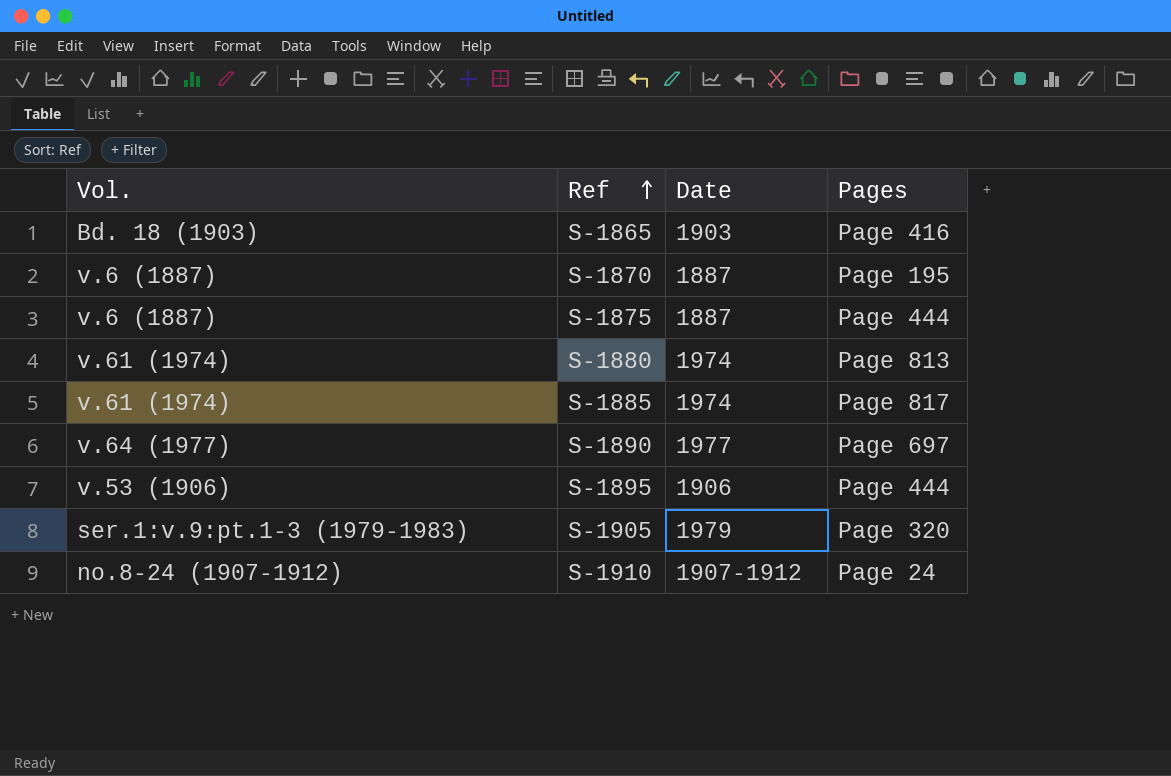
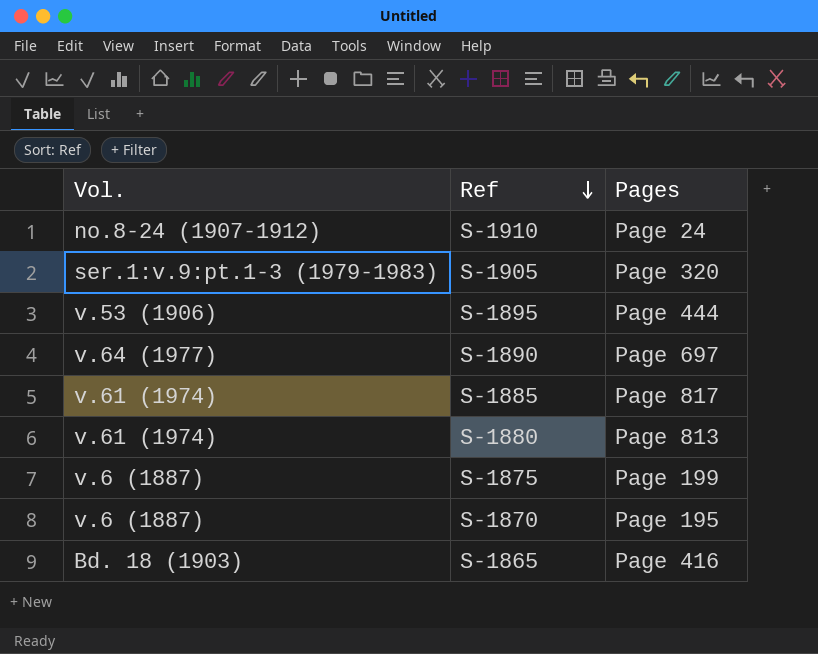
row order: Ref ascending -> Ref descending
column Date | position: 3 -> none
S-1875 | Pages: Page 444 -> Page 199

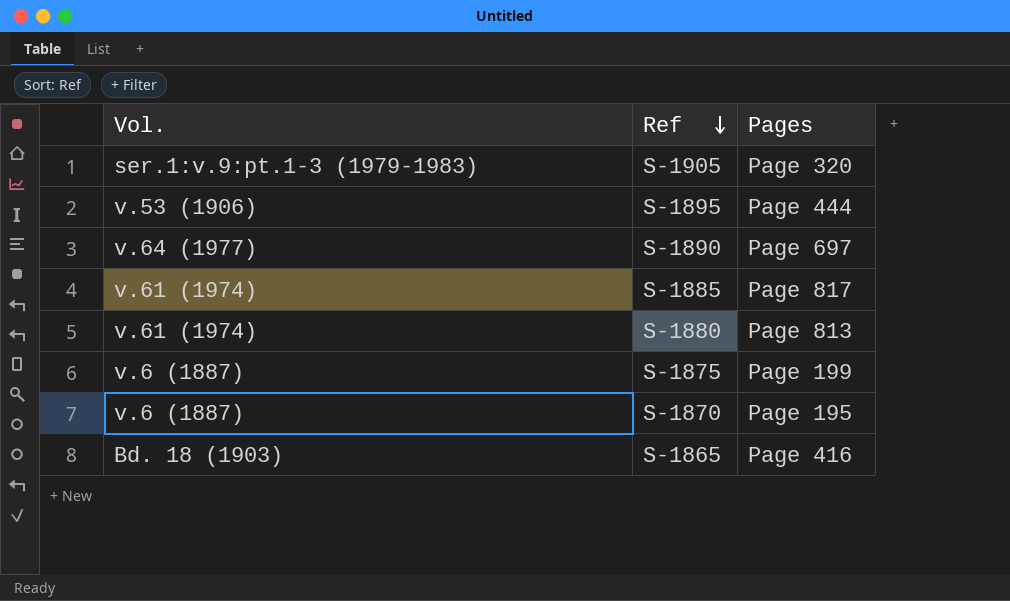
row S-1910: no.8-24 (1907-1912) | Page 24 -> none

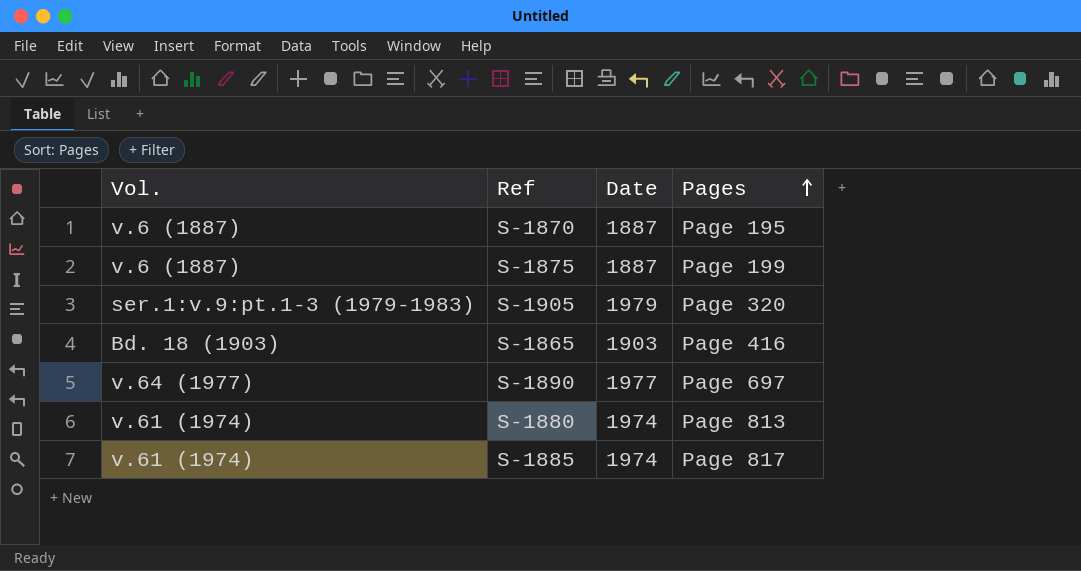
row order: Ref descending -> Pages ascending
column Date | position: none -> 3
row S-1895: v.53 (1906) | Page 444 -> none

